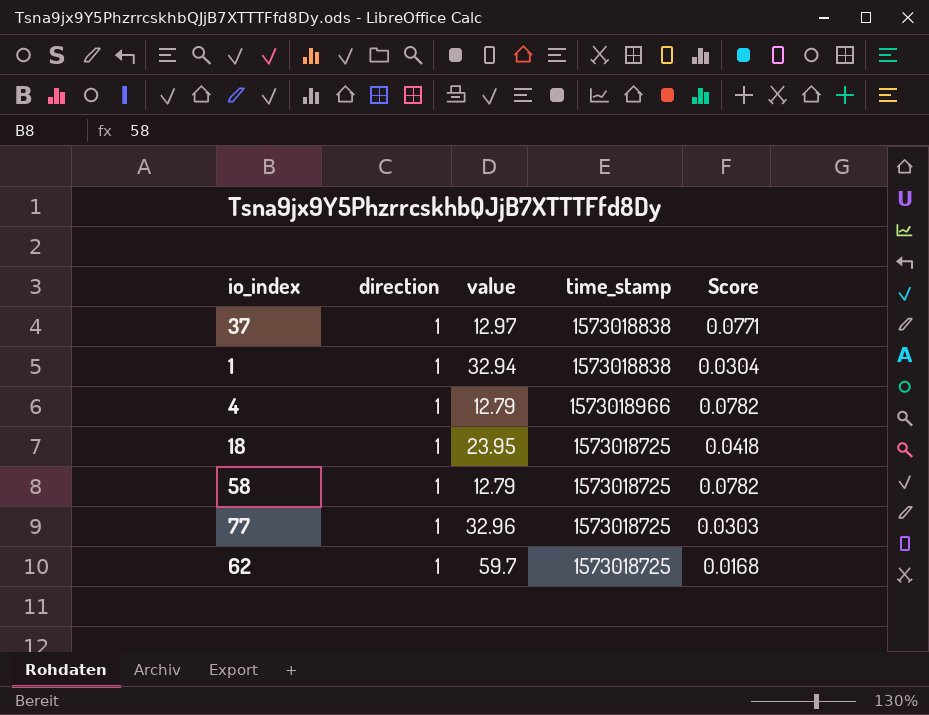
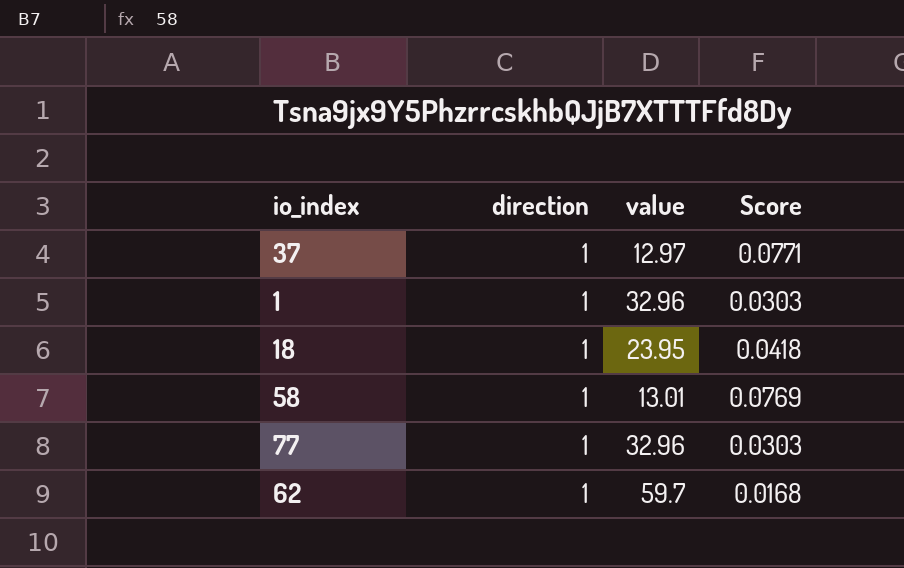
column time_stamp | position: 4 -> none
row 4: 1 | 12.79 | 1573018966 | 0.0782 -> none
1 | value: 32.94 -> 32.96
1 | Score: 0.0304 -> 0.0303
58 | value: 12.79 -> 13.01
58 | Score: 0.0782 -> 0.0769

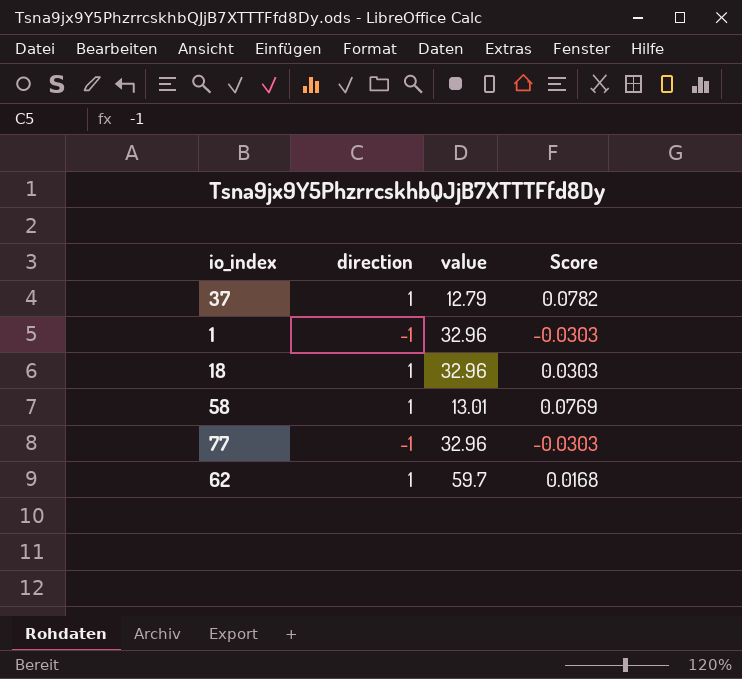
37 | value: 12.97 -> 12.79
37 | Score: 0.0771 -> 0.0782
1 | direction: 1 -> -1
1 | Score: 0.0303 -> -0.0303
18 | value: 23.95 -> 32.96
18 | Score: 0.0418 -> 0.0303
77 | direction: 1 -> -1
77 | Score: 0.0303 -> -0.0303

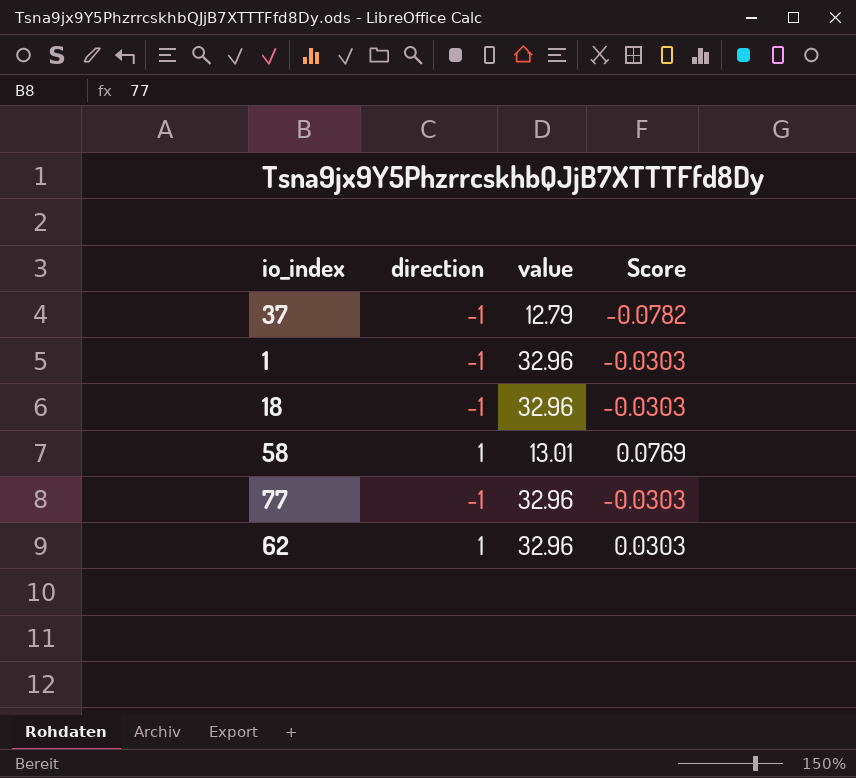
37 | direction: 1 -> -1
37 | Score: 0.0782 -> -0.0782
18 | direction: 1 -> -1
18 | Score: 0.0303 -> -0.0303
62 | value: 59.7 -> 32.96
62 | Score: 0.0168 -> 0.0303

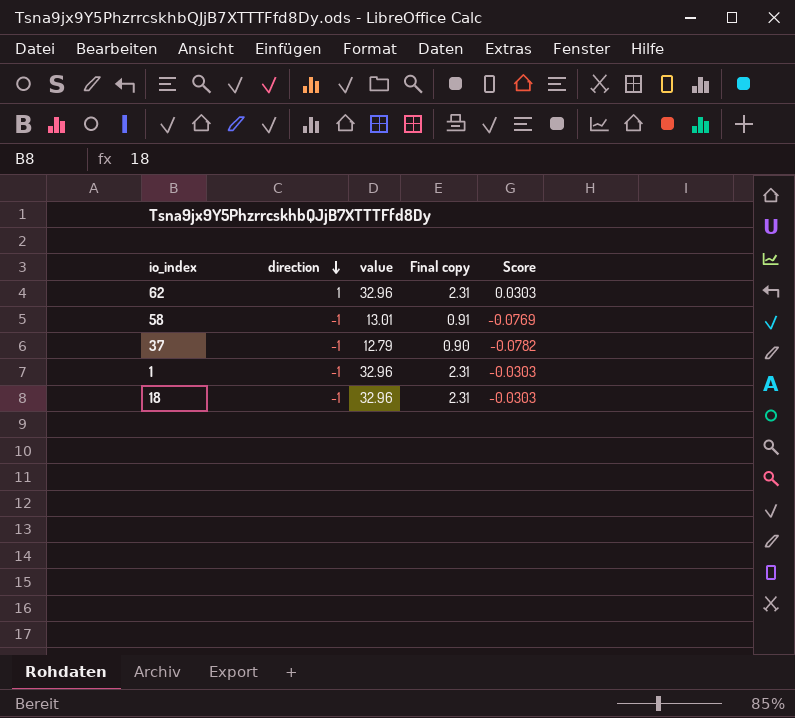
row order: none -> direction descending
column Final copy | formula: none -> [value] * 0.07
row 77: -1 | 32.96 | -0.0303 -> none
58 | direction: 1 -> -1
58 | Score: 0.0769 -> -0.0769

